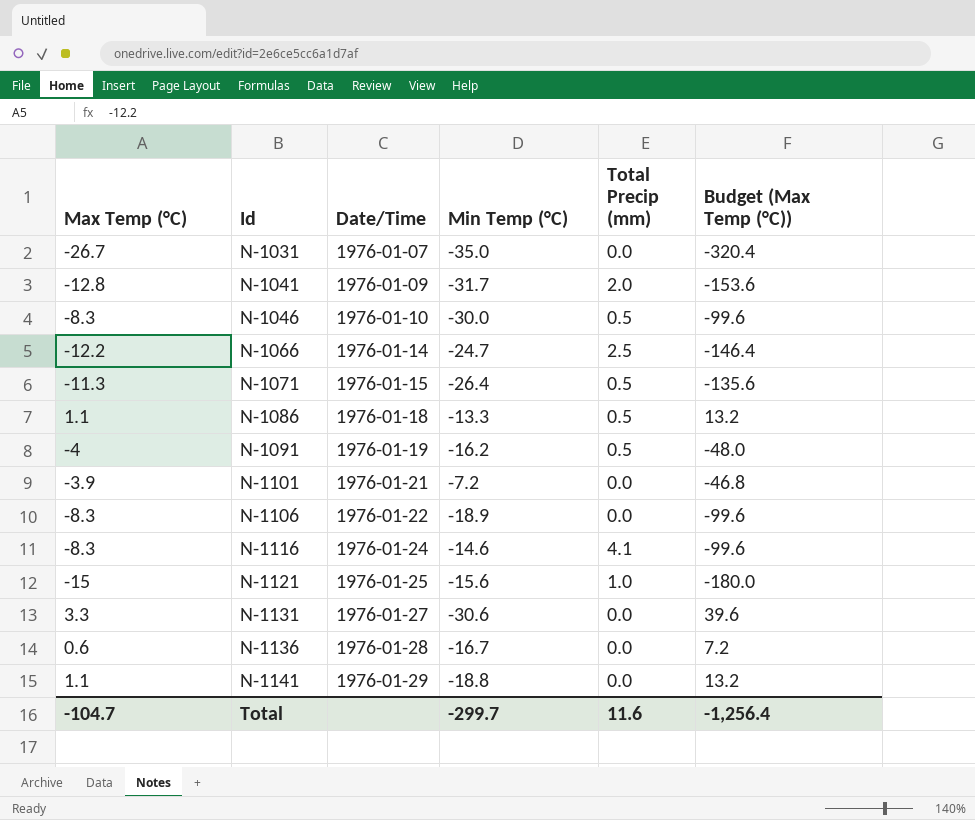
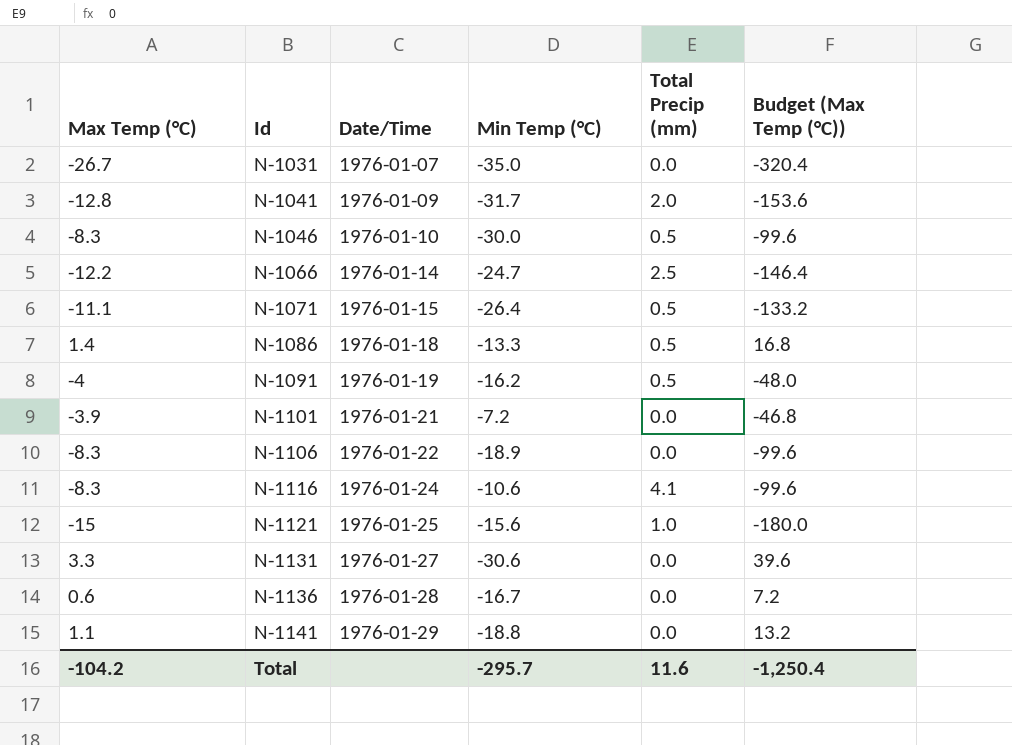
N-1071 | Max Temp (°C): -11.3 -> -11.1
N-1071 | Budget (Max Temp (°C)): -135.6 -> -133.2
N-1086 | Max Temp (°C): 1.1 -> 1.4
N-1086 | Budget (Max Temp (°C)): 13.2 -> 16.8
N-1116 | Min Temp (°C): -14.6 -> -10.6
Total | Max Temp (°C): -104.7 -> -104.2
Total | Min Temp (°C): -299.7 -> -295.7
Total | Budget (Max Temp (°C)): -1,256.4 -> -1,250.4

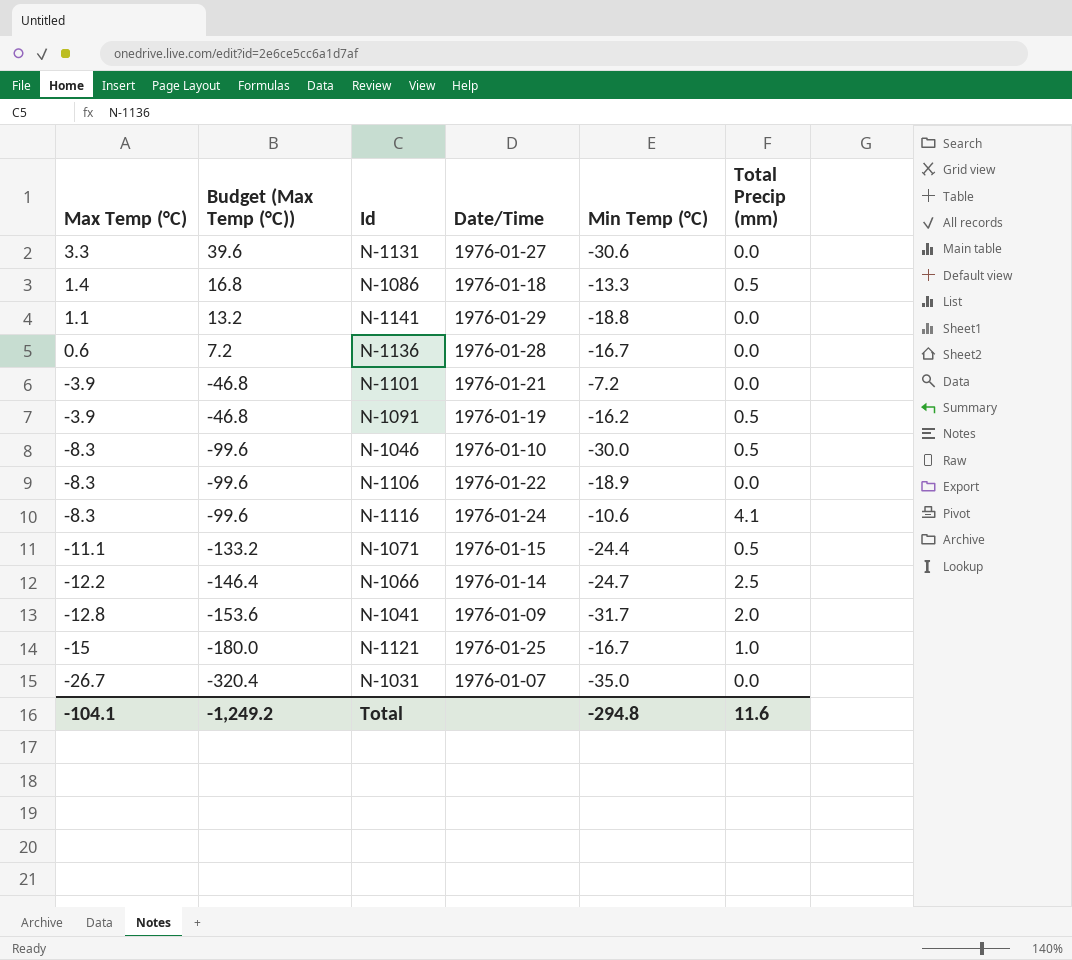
row order: Id ascending -> Max Temp (°C) descending
column Budget (Max Temp (°C)) | position: 6 -> 2
N-1091 | Max Temp (°C): -4 -> -3.9
N-1091 | Budget (Max Temp (°C)): -48.0 -> -46.8
N-1071 | Min Temp (°C): -26.4 -> -24.4
N-1121 | Min Temp (°C): -15.6 -> -16.7
Total | Max Temp (°C): -104.2 -> -104.1
Total | Budget (Max Temp (°C)): -1,250.4 -> -1,249.2
Total | Min Temp (°C): -295.7 -> -294.8

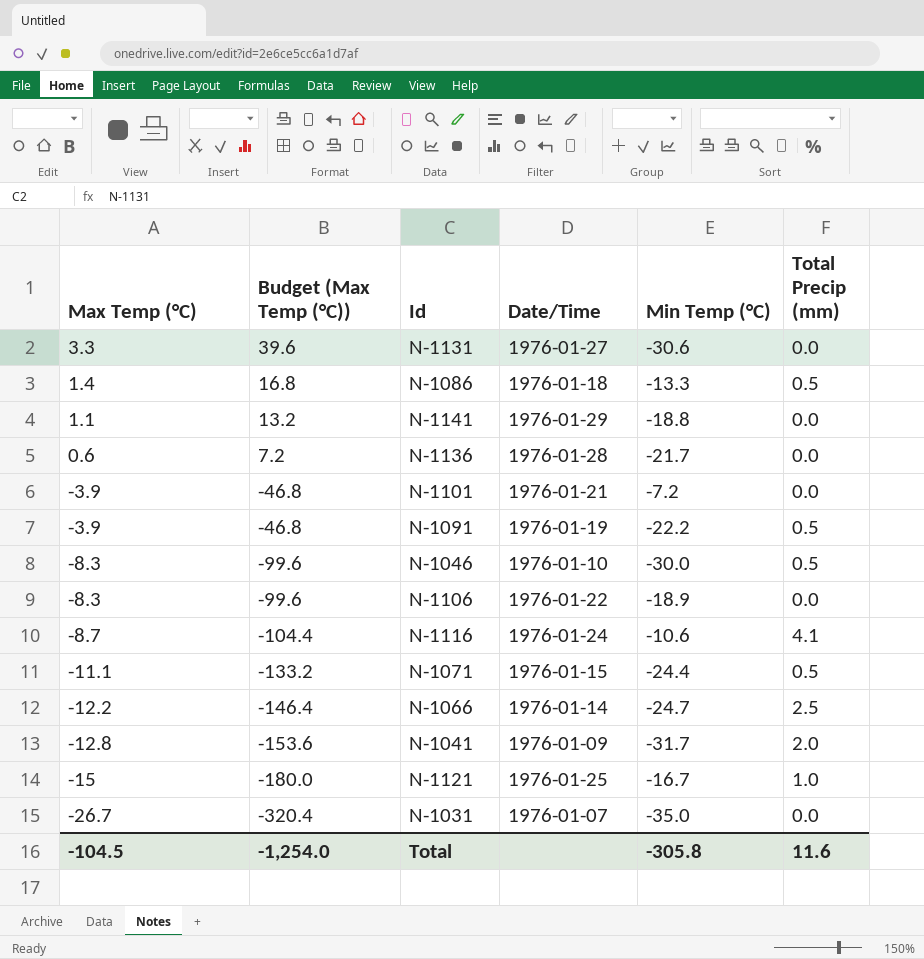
N-1136 | Min Temp (°C): -16.7 -> -21.7
N-1091 | Min Temp (°C): -16.2 -> -22.2
N-1116 | Max Temp (°C): -8.3 -> -8.7
N-1116 | Budget (Max Temp (°C)): -99.6 -> -104.4
Total | Max Temp (°C): -104.1 -> -104.5
Total | Budget (Max Temp (°C)): -1,249.2 -> -1,254.0
Total | Min Temp (°C): -294.8 -> -305.8

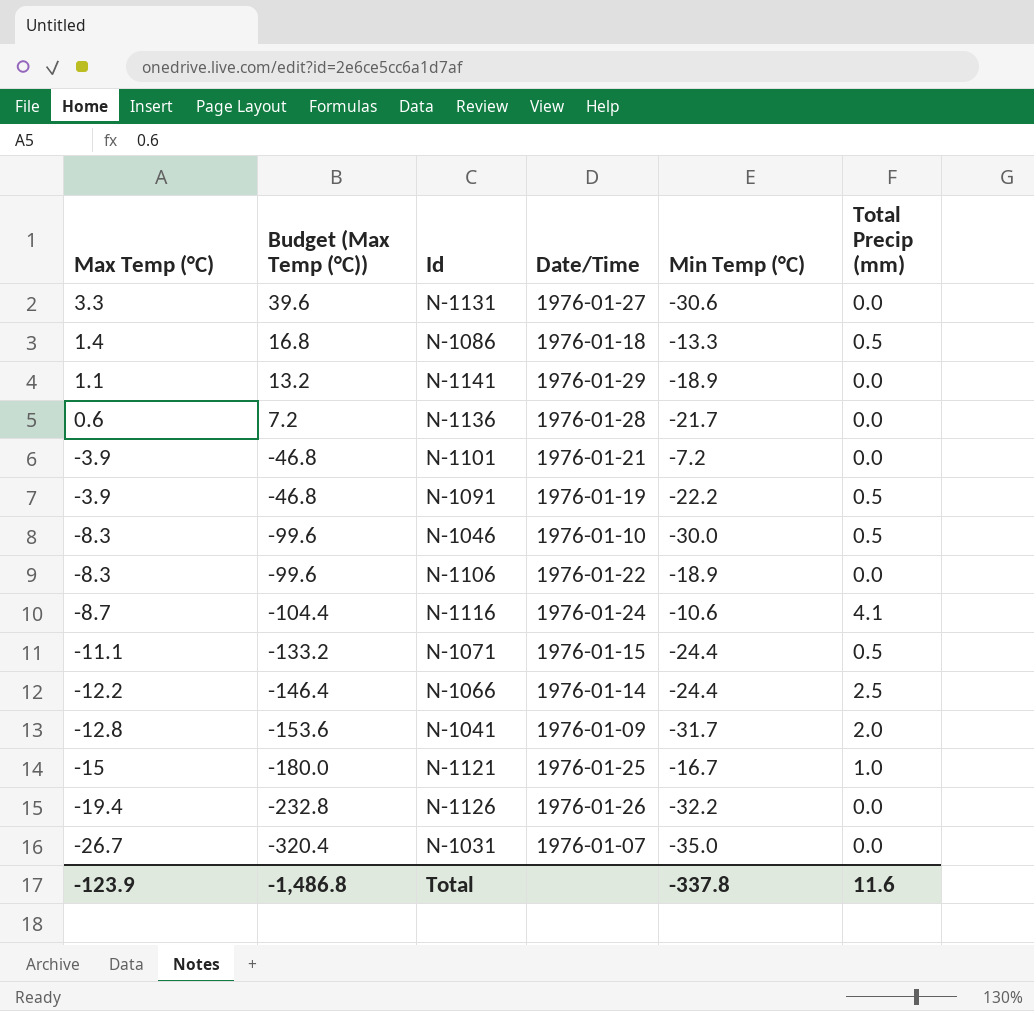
N-1141 | Min Temp (°C): -18.8 -> -18.9
N-1066 | Min Temp (°C): -24.7 -> -24.4
row N-1126: none -> -19.4 | -232.8 | 1976-01-26 | -32.2 | 0.0
Total | Max Temp (°C): -104.5 -> -123.9
Total | Budget (Max Temp (°C)): -1,254.0 -> -1,486.8
Total | Min Temp (°C): -305.8 -> -337.8

